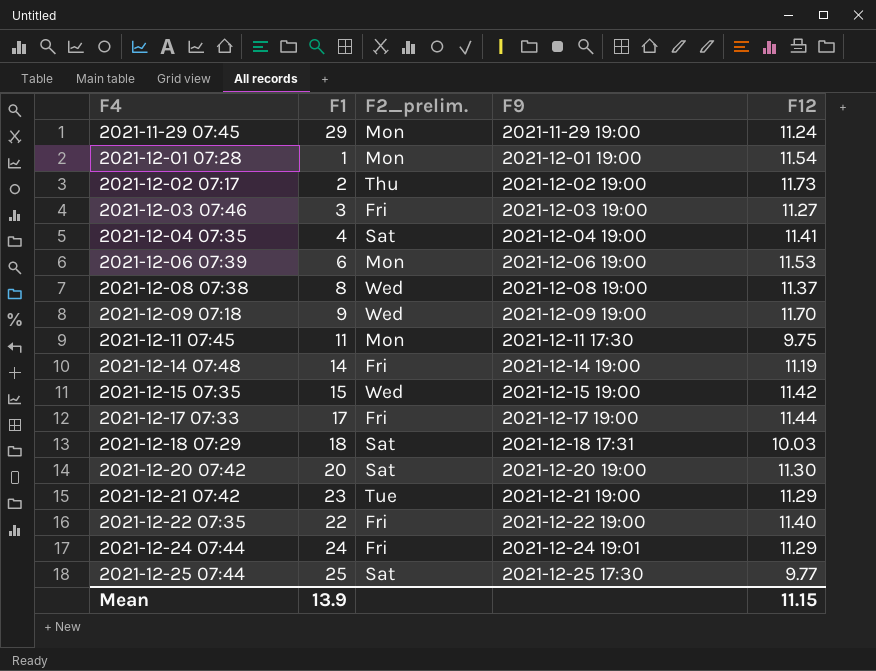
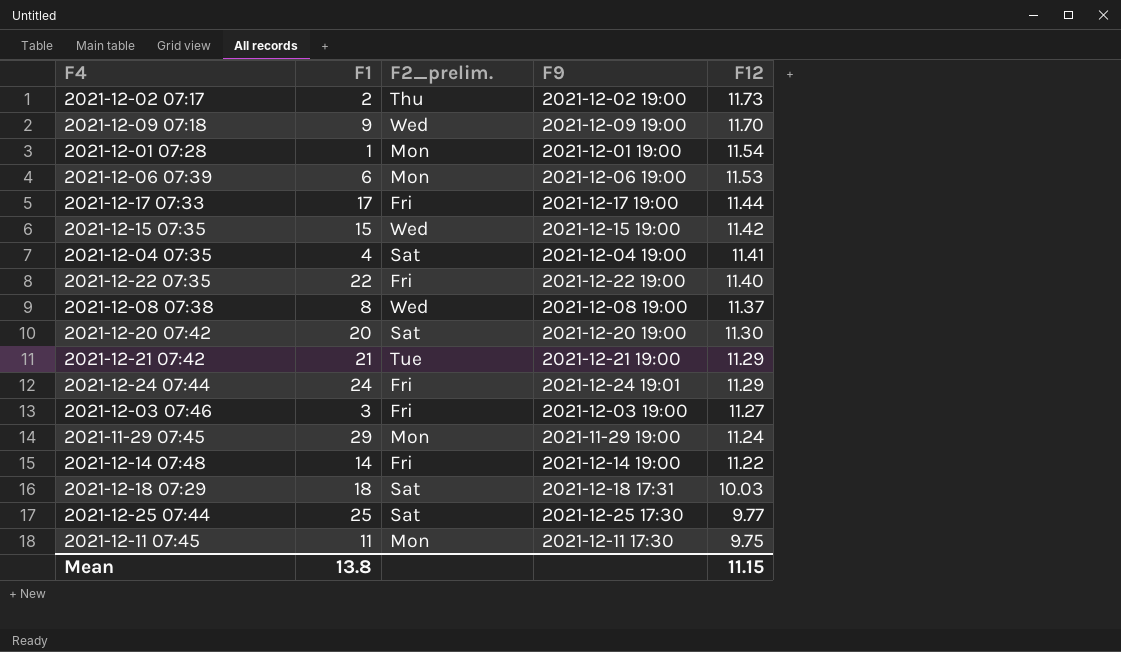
row order: F4 ascending -> F12 descending
2021-12-21 07:42 | F1: 23 -> 21
2021-12-14 07:48 | F12: 11.19 -> 11.22
Mean | F1: 13.9 -> 13.8

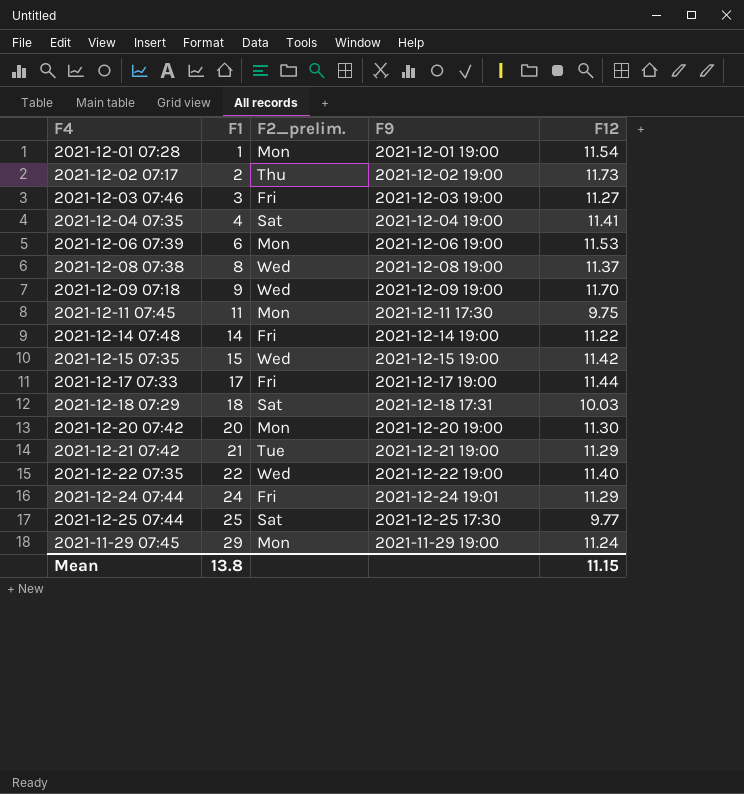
row order: F12 descending -> F1 ascending
2021-12-20 07:42 | F2_prelim.: Sat -> Mon
2021-12-22 07:35 | F2_prelim.: Fri -> Wed

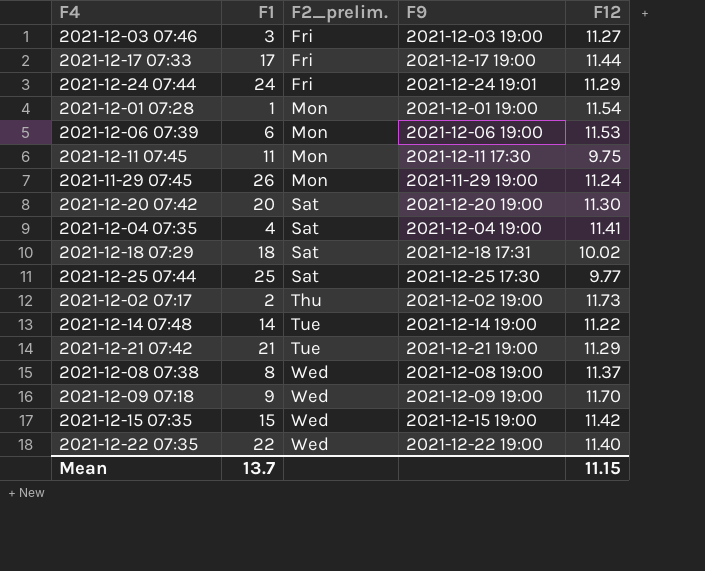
row order: F1 ascending -> F2_prelim. ascending
2021-11-29 07:45 | F1: 29 -> 26
2021-12-20 07:42 | F2_prelim.: Mon -> Sat
2021-12-18 07:29 | F12: 10.03 -> 10.02
2021-12-14 07:48 | F2_prelim.: Fri -> Tue
Mean | F1: 13.8 -> 13.7

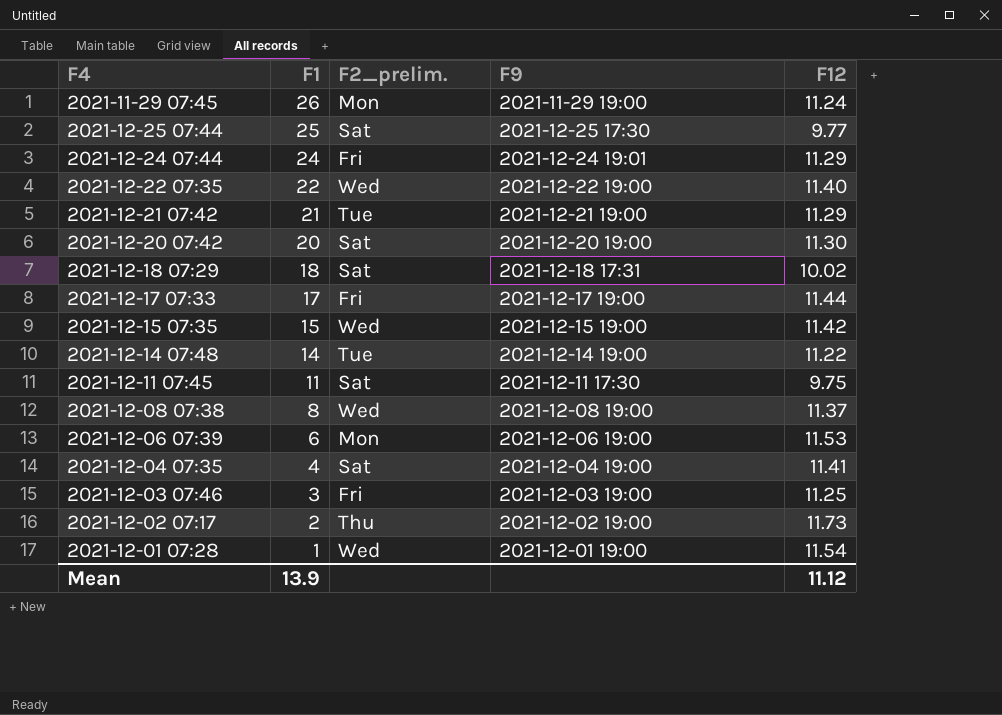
row order: F2_prelim. ascending -> F1 descending
row 2021-12-09 07:18: 9 | Wed | 2021-12-09 19:00 | 11.70 -> none
2021-12-11 07:45 | F2_prelim.: Mon -> Sat
2021-12-03 07:46 | F12: 11.27 -> 11.25
2021-12-01 07:28 | F2_prelim.: Mon -> Wed
Mean | F1: 13.7 -> 13.9
Mean | F12: 11.15 -> 11.12

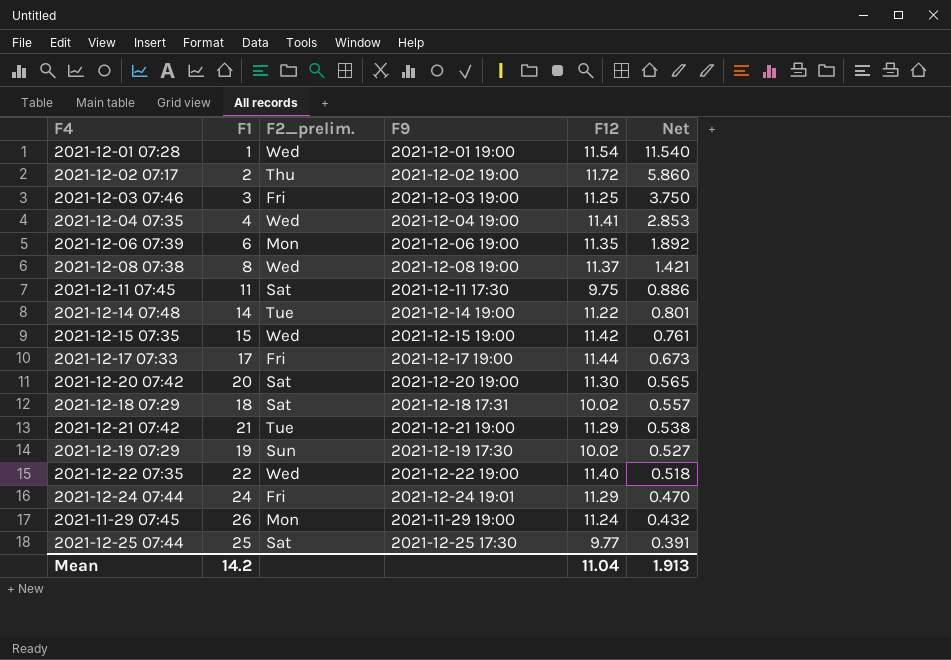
row order: F1 descending -> Net descending
column Net | formula: none -> [F12] / [F1]
2021-12-02 07:17 | F12: 11.73 -> 11.72
2021-12-04 07:35 | F2_prelim.: Sat -> Wed
2021-12-06 07:39 | F12: 11.53 -> 11.35
row 2021-12-19 07:29: none -> 19 | Sun | 2021-12-19 17:30 | 10.02 | 0.527
Mean | F1: 13.9 -> 14.2
Mean | F12: 11.12 -> 11.04

